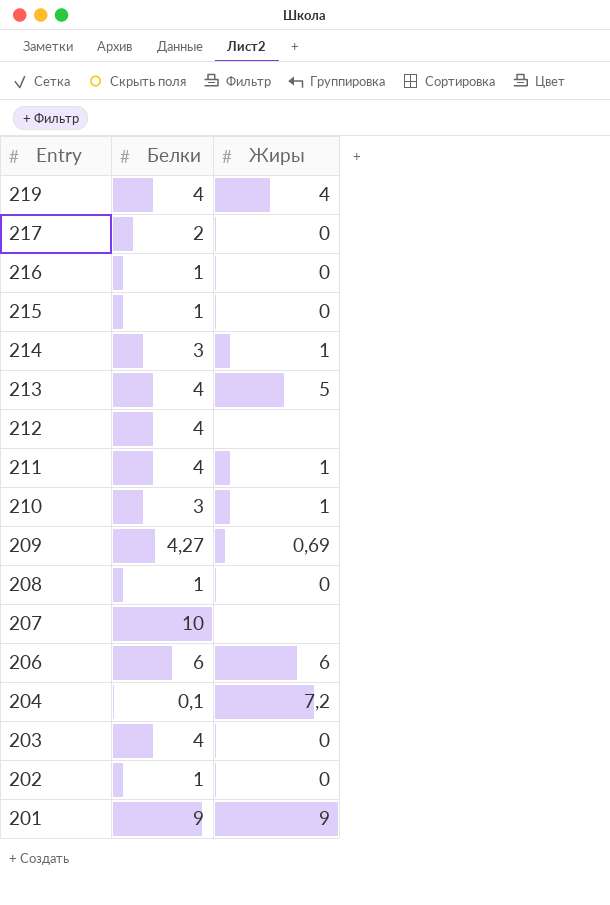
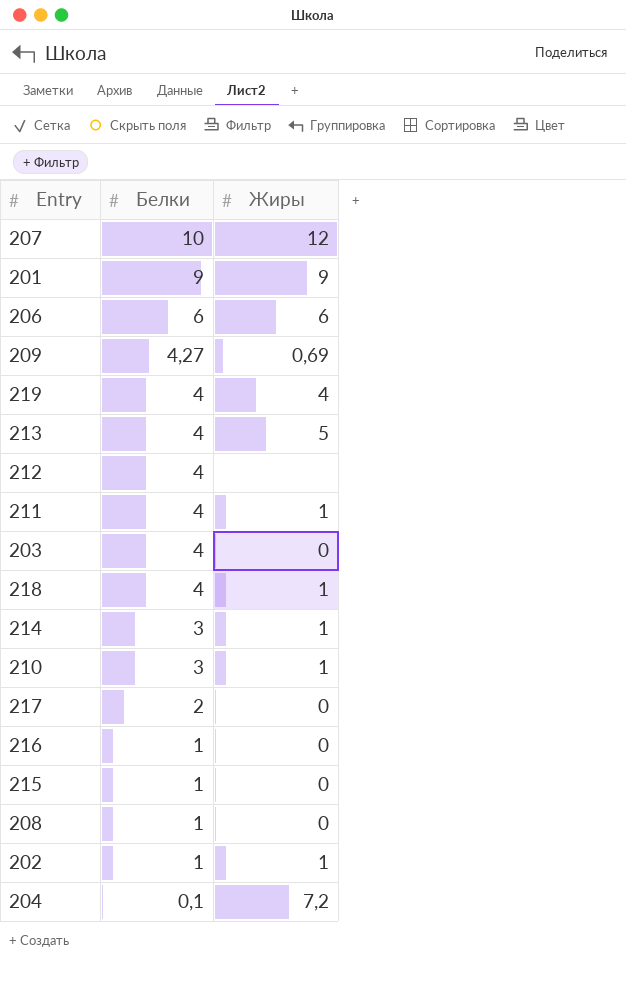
row order: Entry descending -> Белки descending
207 | Жиры: none -> 12
row 218: none -> 4 | 1
202 | Жиры: 0 -> 1

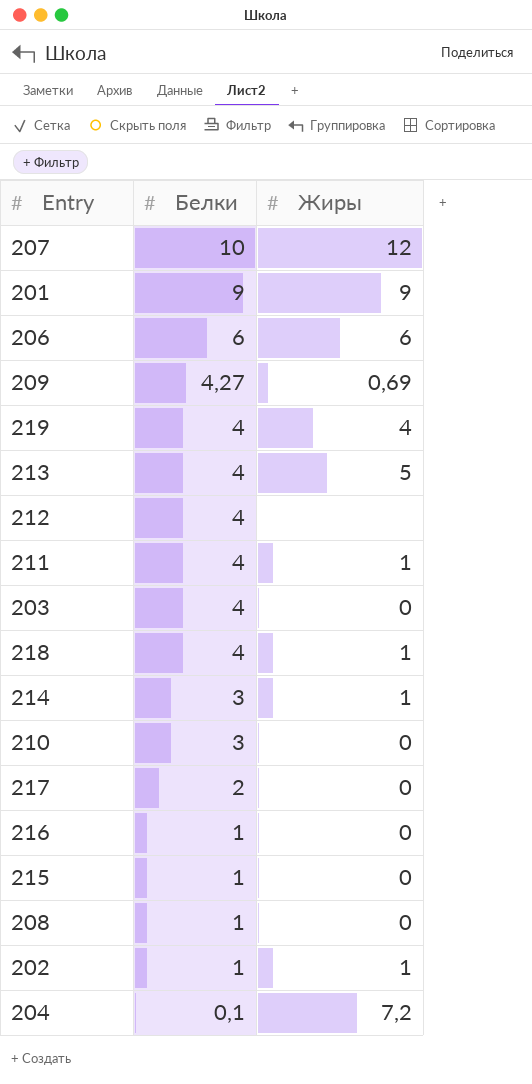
210 | Жиры: 1 -> 0

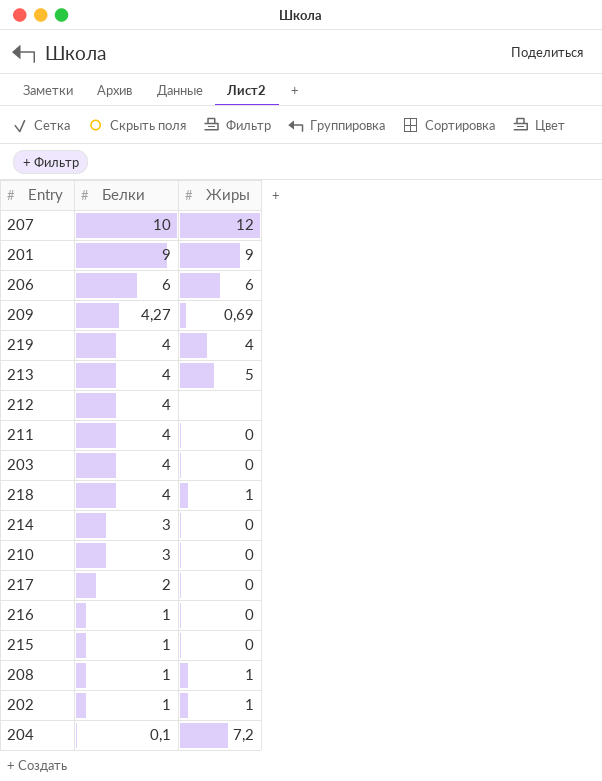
211 | Жиры: 1 -> 0
214 | Жиры: 1 -> 0
208 | Жиры: 0 -> 1

